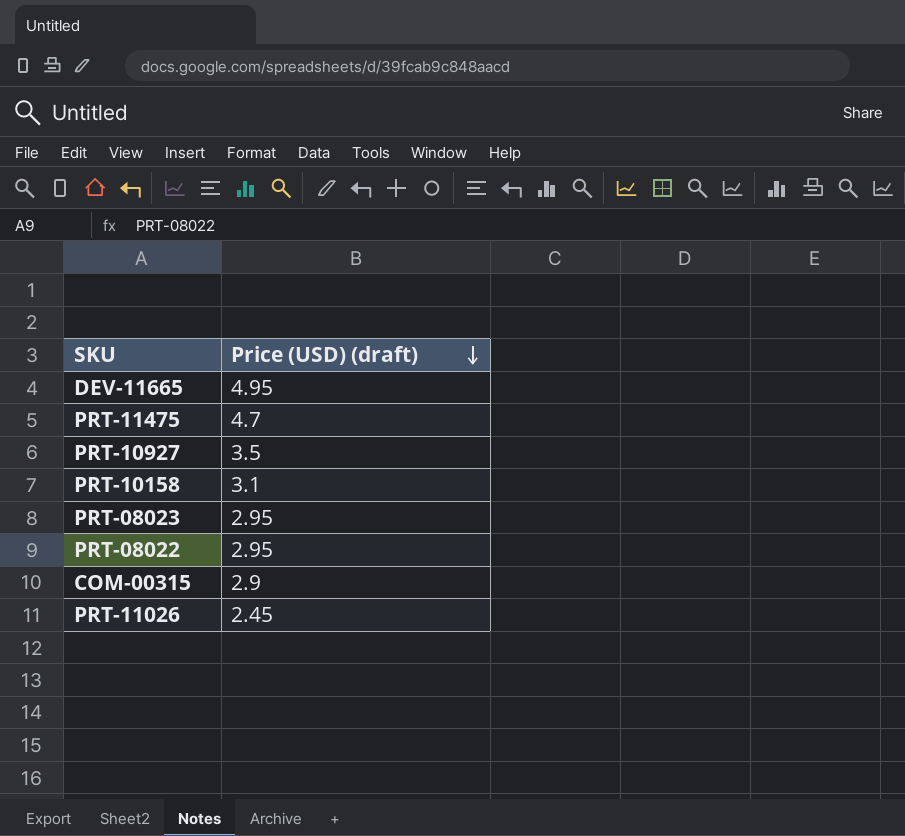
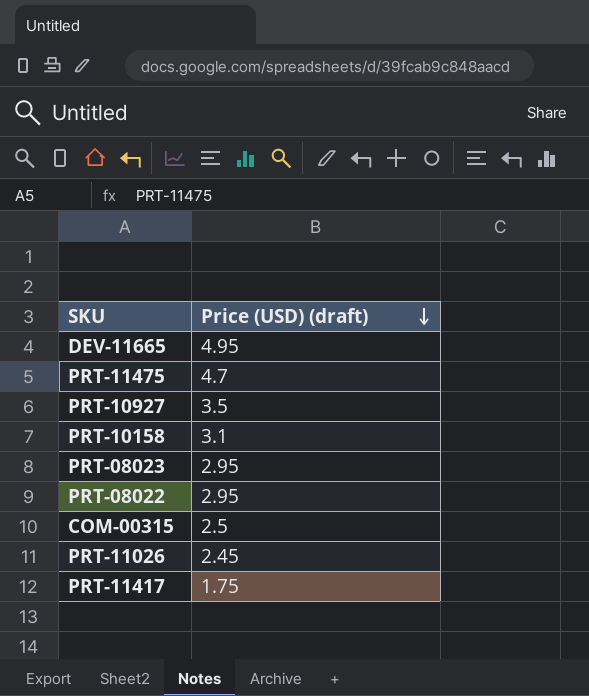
COM-00315 | Price (USD) (draft): 2.9 -> 2.5
row PRT-11417: none -> 1.75

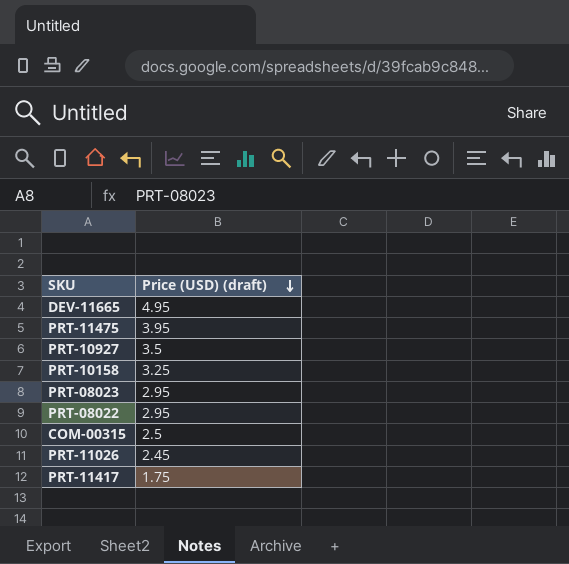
PRT-11475 | Price (USD) (draft): 4.7 -> 3.95
PRT-10158 | Price (USD) (draft): 3.1 -> 3.25

